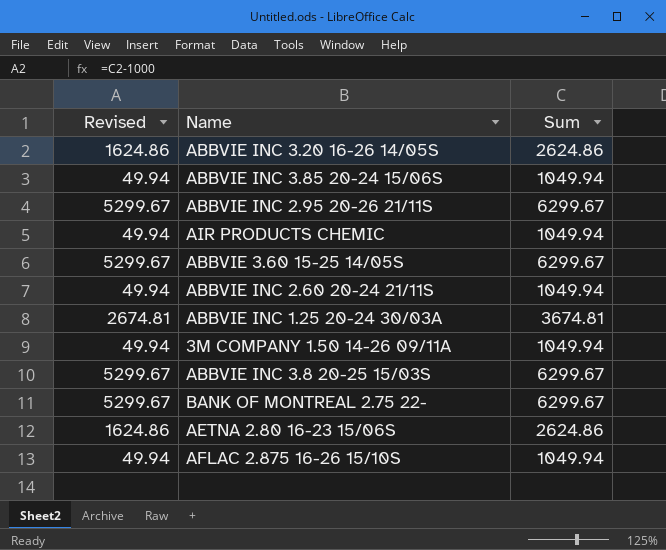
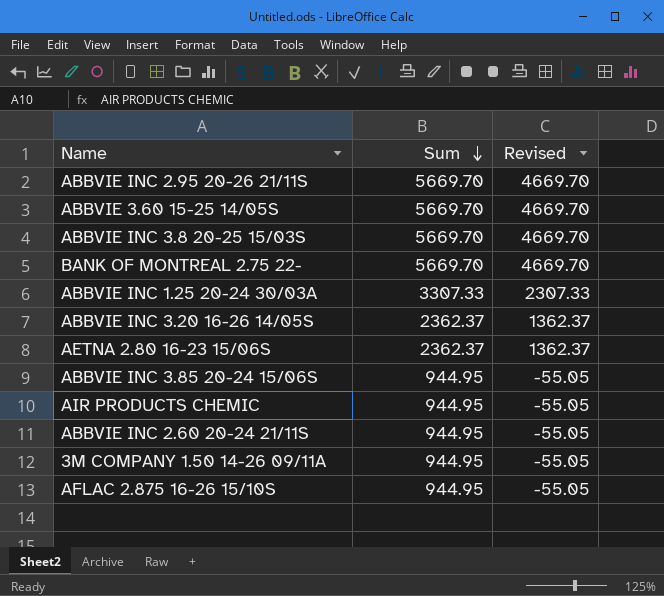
row order: none -> Sum descending
column Revised | position: 1 -> 3
ABBVIE INC 2.95 20-26 21/11S | Sum: 6299.67 -> 5669.70
ABBVIE INC 2.95 20-26 21/11S | Revised: 5299.67 -> 4669.70
ABBVIE 3.60 15-25 14/05S | Sum: 6299.67 -> 5669.70
ABBVIE 3.60 15-25 14/05S | Revised: 5299.67 -> 4669.70
ABBVIE INC 3.8 20-25 15/03S | Sum: 6299.67 -> 5669.70
ABBVIE INC 3.8 20-25 15/03S | Revised: 5299.67 -> 4669.70
BANK OF MONTREAL 2.75 22- | Sum: 6299.67 -> 5669.70
BANK OF MONTREAL 2.75 22- | Revised: 5299.67 -> 4669.70
ABBVIE INC 1.25 20-24 30/03A | Sum: 3674.81 -> 3307.33
ABBVIE INC 1.25 20-24 30/03A | Revised: 2674.81 -> 2307.33
ABBVIE INC 3.20 16-26 14/05S | Sum: 2624.86 -> 2362.37
ABBVIE INC 3.20 16-26 14/05S | Revised: 1624.86 -> 1362.37
AETNA 2.80 16-23 15/06S | Sum: 2624.86 -> 2362.37
AETNA 2.80 16-23 15/06S | Revised: 1624.86 -> 1362.37
ABBVIE INC 3.85 20-24 15/06S | Sum: 1049.94 -> 944.95
ABBVIE INC 3.85 20-24 15/06S | Revised: 49.94 -> -55.05
AIR PRODUCTS CHEMIC | Sum: 1049.94 -> 944.95
AIR PRODUCTS CHEMIC | Revised: 49.94 -> -55.05
ABBVIE INC 2.60 20-24 21/11S | Sum: 1049.94 -> 944.95
ABBVIE INC 2.60 20-24 21/11S | Revised: 49.94 -> -55.05
3M COMPANY 1.50 14-26 09/11A | Sum: 1049.94 -> 944.95
3M COMPANY 1.50 14-26 09/11A | Revised: 49.94 -> -55.05
AFLAC 2.875 16-26 15/10S | Sum: 1049.94 -> 944.95
AFLAC 2.875 16-26 15/10S | Revised: 49.94 -> -55.05

